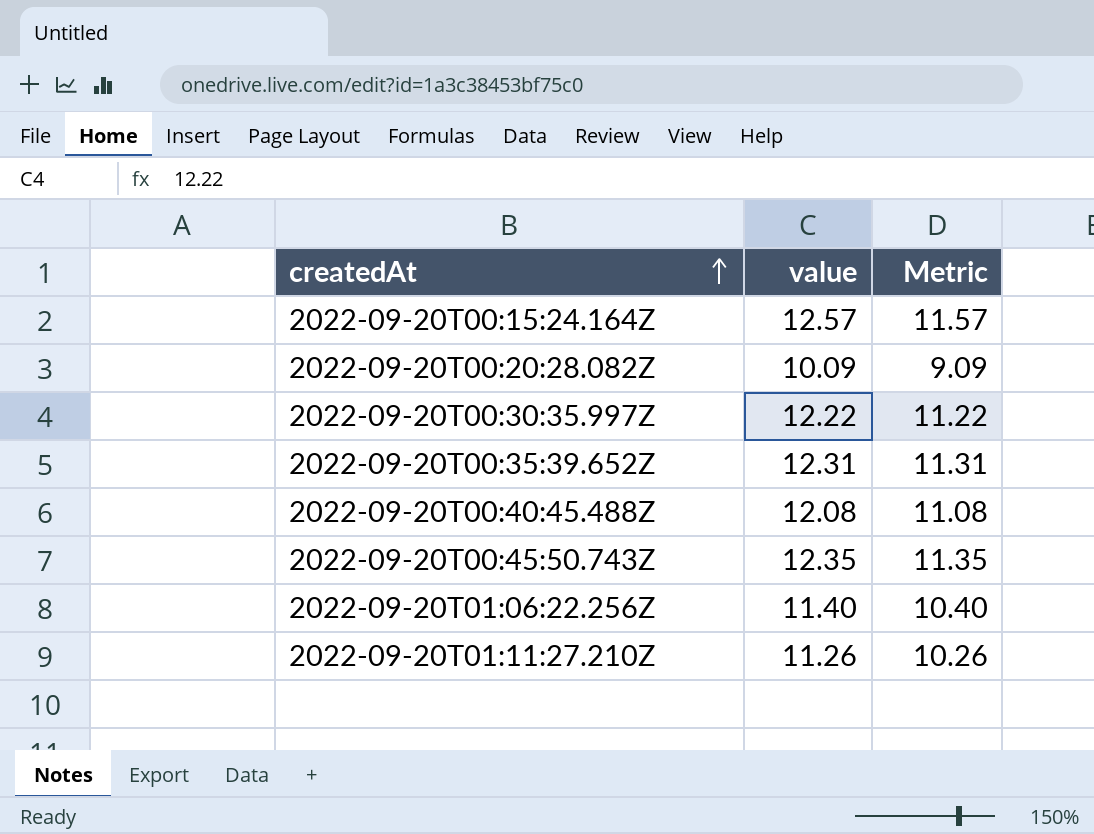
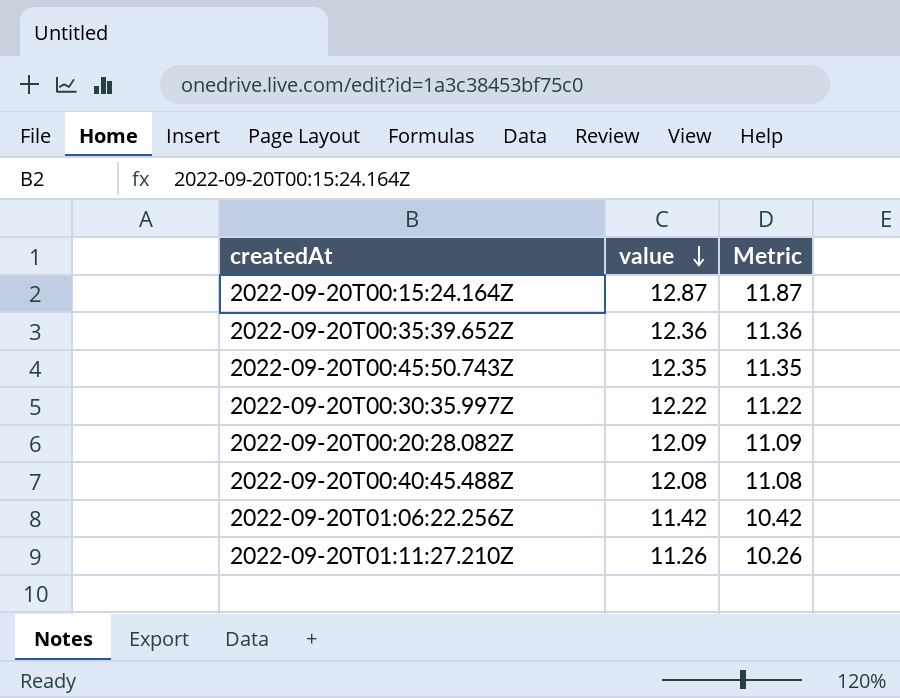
row order: createdAt ascending -> value descending
2022-09-20T00:15:24.164Z | value: 12.57 -> 12.87
2022-09-20T00:15:24.164Z | Metric: 11.57 -> 11.87
2022-09-20T00:35:39.652Z | value: 12.31 -> 12.36
2022-09-20T00:35:39.652Z | Metric: 11.31 -> 11.36
2022-09-20T00:20:28.082Z | value: 10.09 -> 12.09
2022-09-20T00:20:28.082Z | Metric: 9.09 -> 11.09
2022-09-20T01:06:22.256Z | value: 11.40 -> 11.42
2022-09-20T01:06:22.256Z | Metric: 10.40 -> 10.42

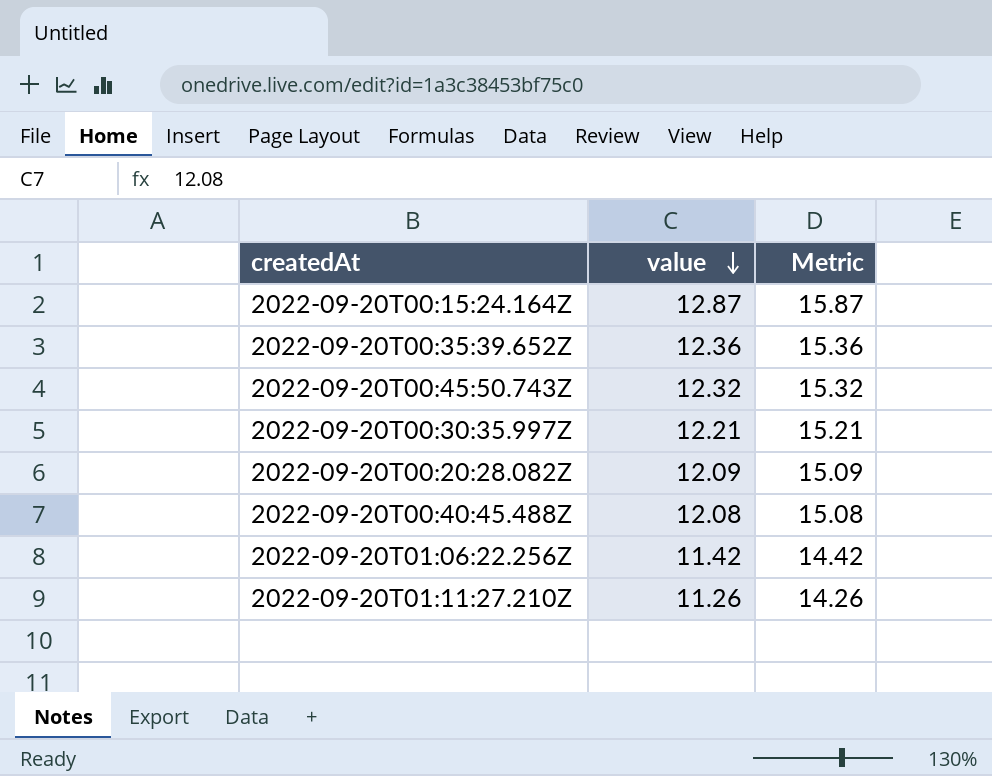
column Metric | formula: [value] - 1 -> [value] + 3
2022-09-20T00:45:50.743Z | value: 12.35 -> 12.32
2022-09-20T00:30:35.997Z | value: 12.22 -> 12.21

